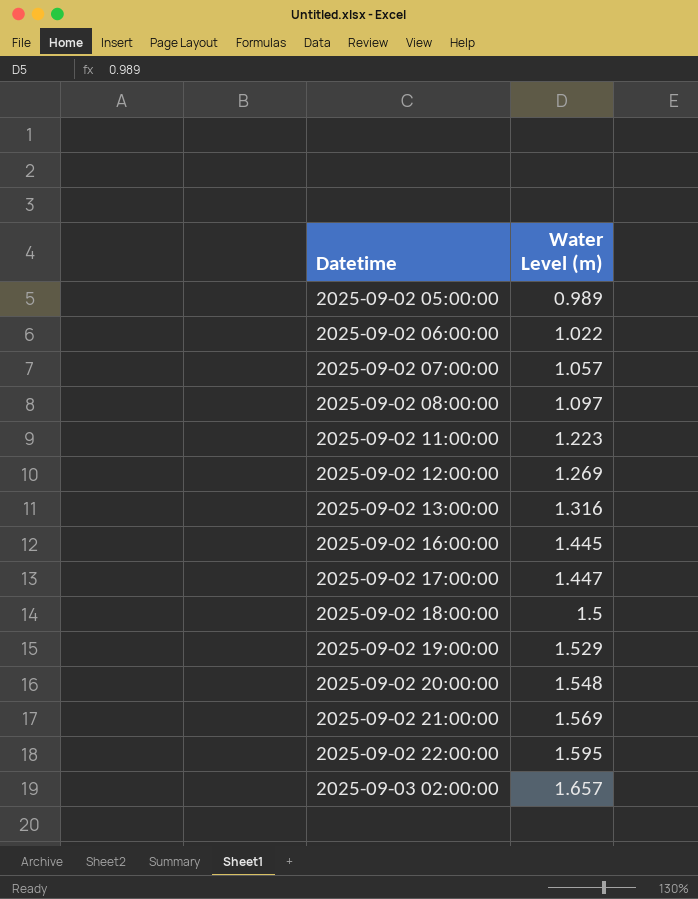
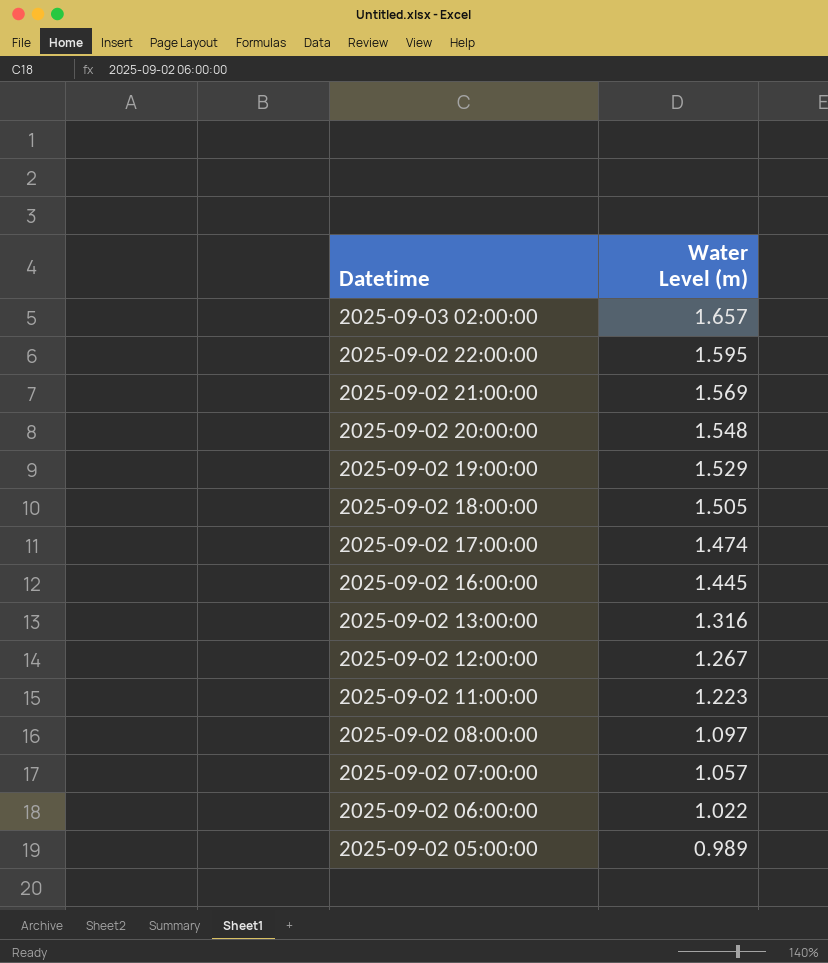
row order: Datetime ascending -> Datetime descending
2025-09-02 18:00:00 | Water Level (m): 1.5 -> 1.505
2025-09-02 17:00:00 | Water Level (m): 1.447 -> 1.474
2025-09-02 12:00:00 | Water Level (m): 1.269 -> 1.267

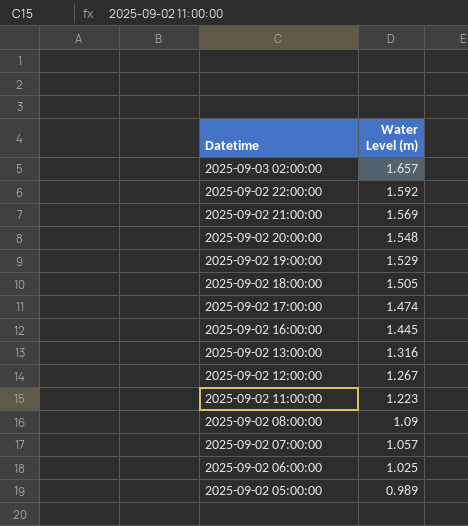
2025-09-02 22:00:00 | Water Level (m): 1.595 -> 1.592
2025-09-02 08:00:00 | Water Level (m): 1.097 -> 1.09
2025-09-02 06:00:00 | Water Level (m): 1.022 -> 1.025

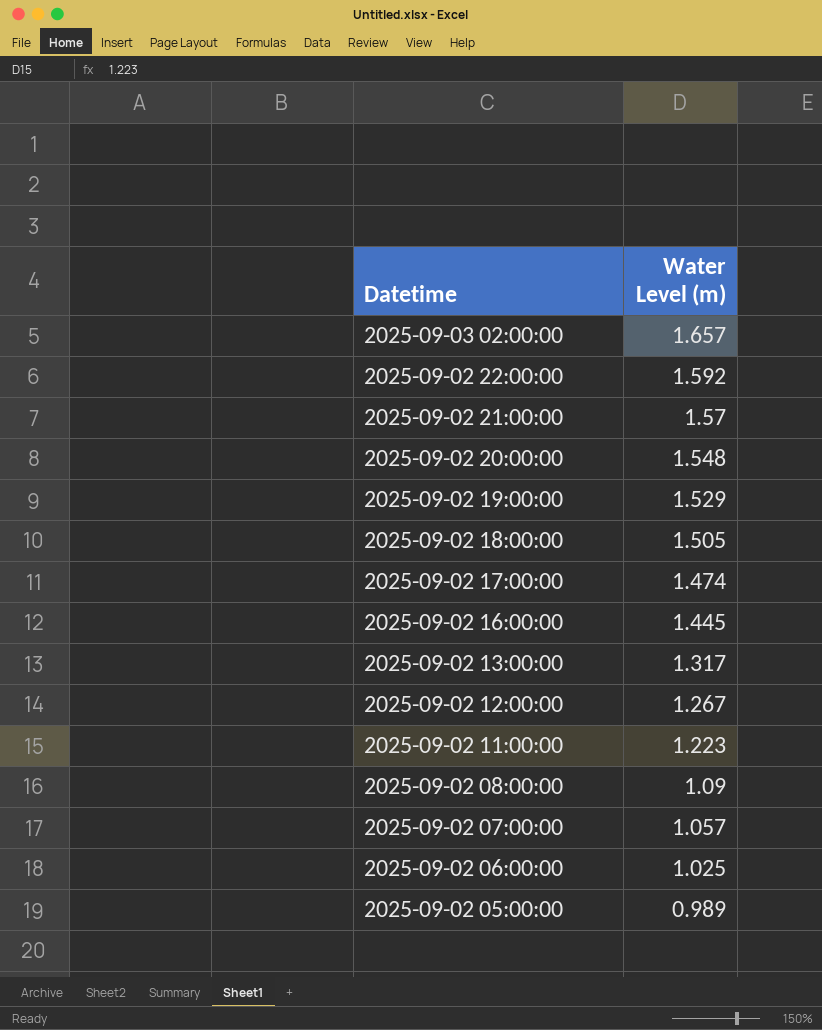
2025-09-02 21:00:00 | Water Level (m): 1.569 -> 1.57
2025-09-02 13:00:00 | Water Level (m): 1.316 -> 1.317

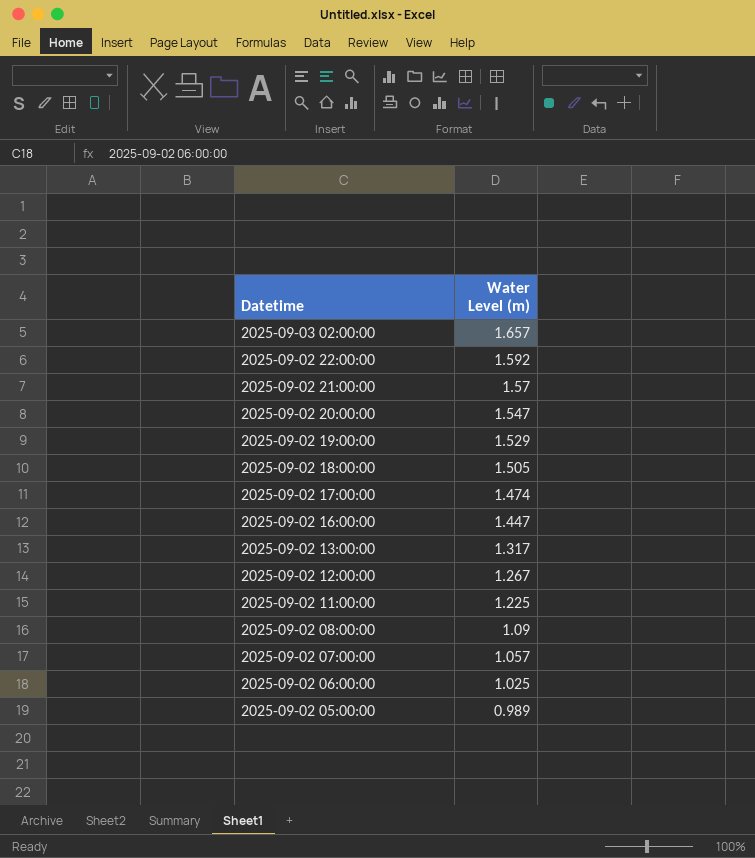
2025-09-02 20:00:00 | Water Level (m): 1.548 -> 1.547
2025-09-02 16:00:00 | Water Level (m): 1.445 -> 1.447
2025-09-02 11:00:00 | Water Level (m): 1.223 -> 1.225

